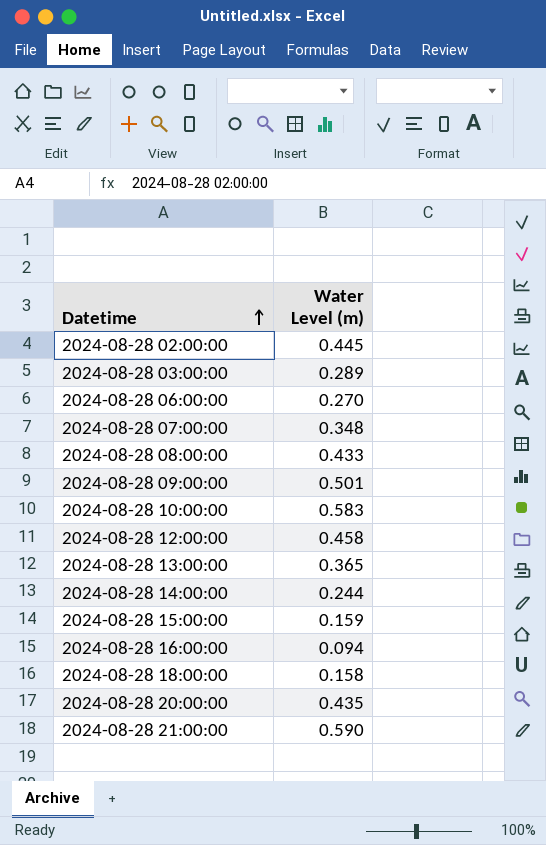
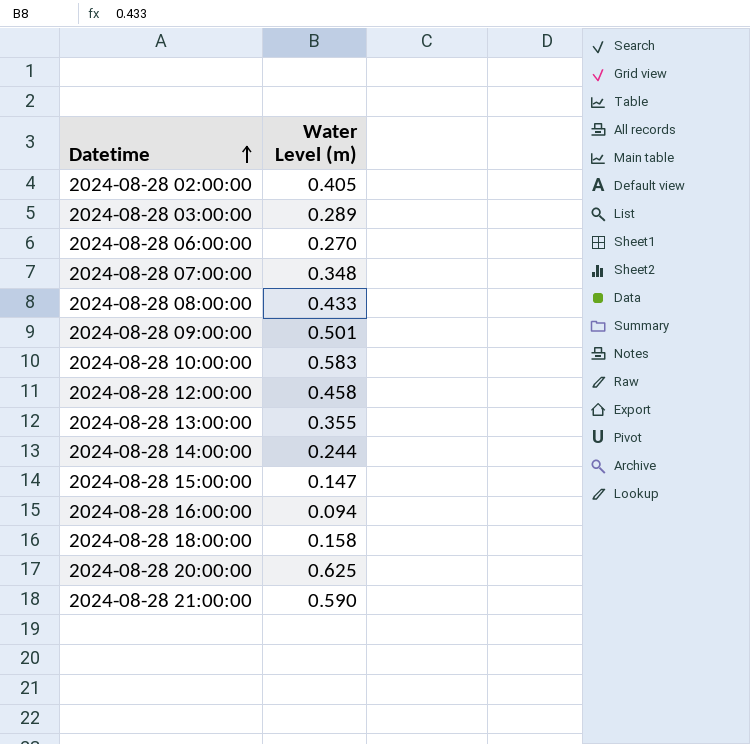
2024-08-28 02:00:00 | Water Level (m): 0.445 -> 0.405
2024-08-28 13:00:00 | Water Level (m): 0.365 -> 0.355
2024-08-28 15:00:00 | Water Level (m): 0.159 -> 0.147
2024-08-28 20:00:00 | Water Level (m): 0.435 -> 0.625

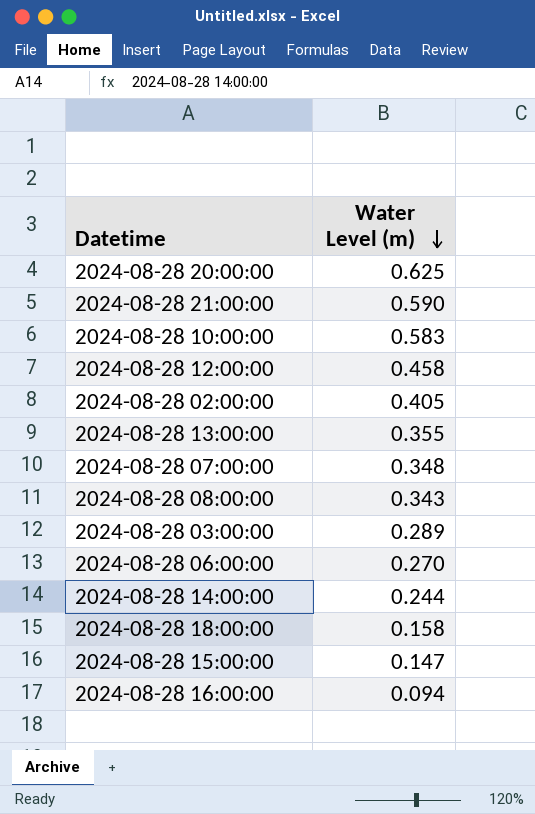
row order: Datetime ascending -> Water Level (m) descending
row 2024-08-28 09:00:00: 0.501 -> none
2024-08-28 08:00:00 | Water Level (m): 0.433 -> 0.343

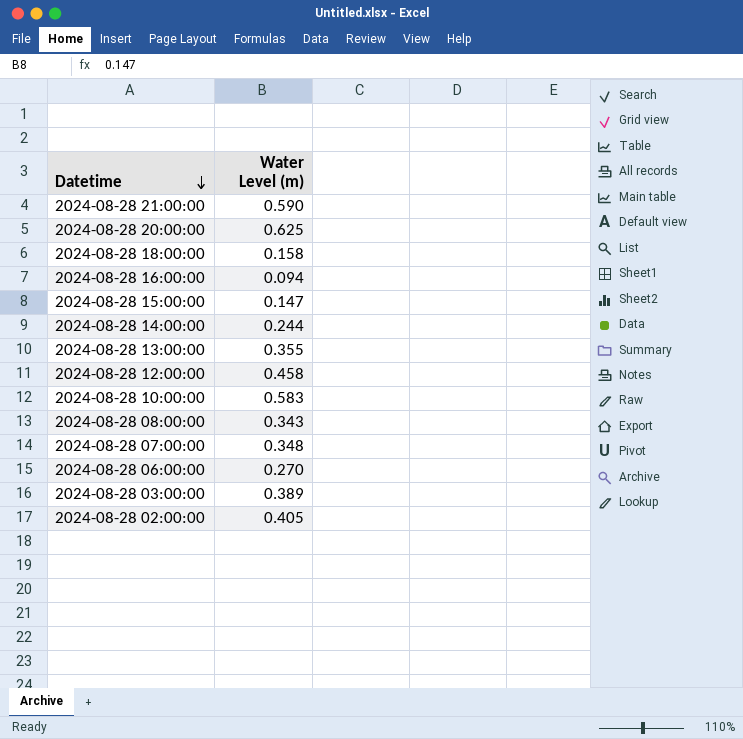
row order: Water Level (m) descending -> Datetime descending
2024-08-28 03:00:00 | Water Level (m): 0.289 -> 0.389

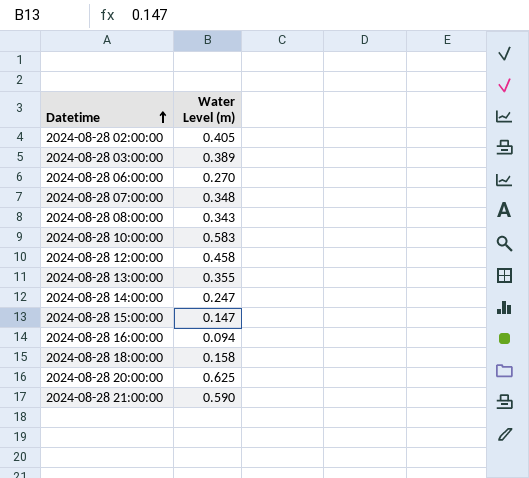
row order: Datetime descending -> Datetime ascending
2024-08-28 14:00:00 | Water Level (m): 0.244 -> 0.247

